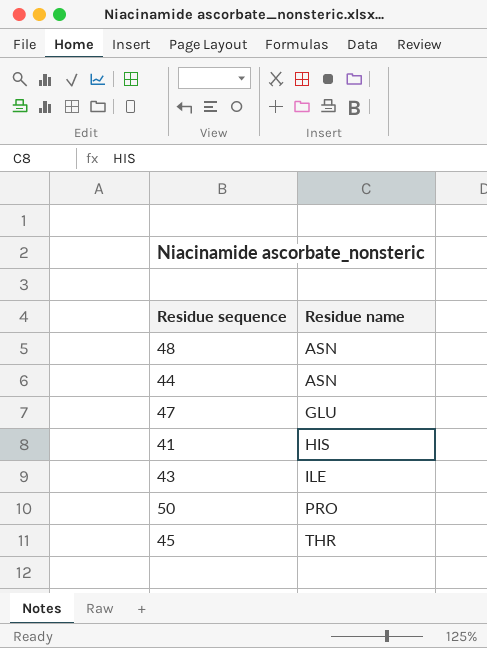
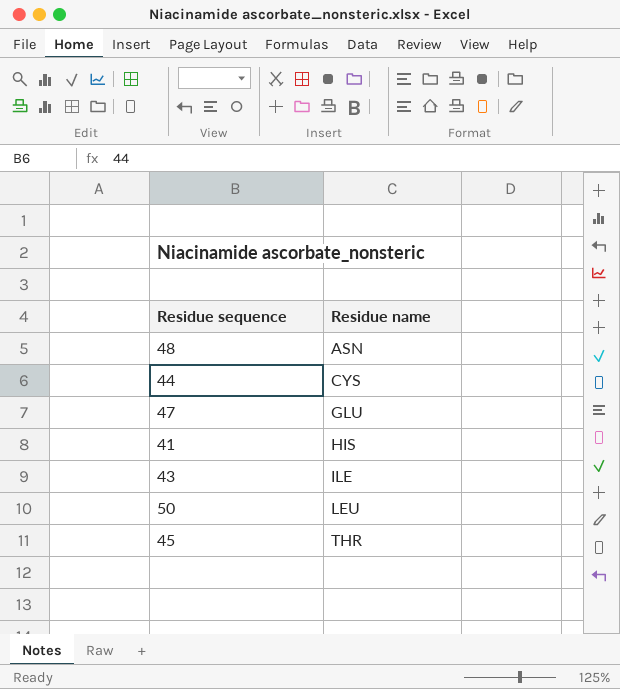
44 | Residue name: ASN -> CYS
50 | Residue name: PRO -> LEU

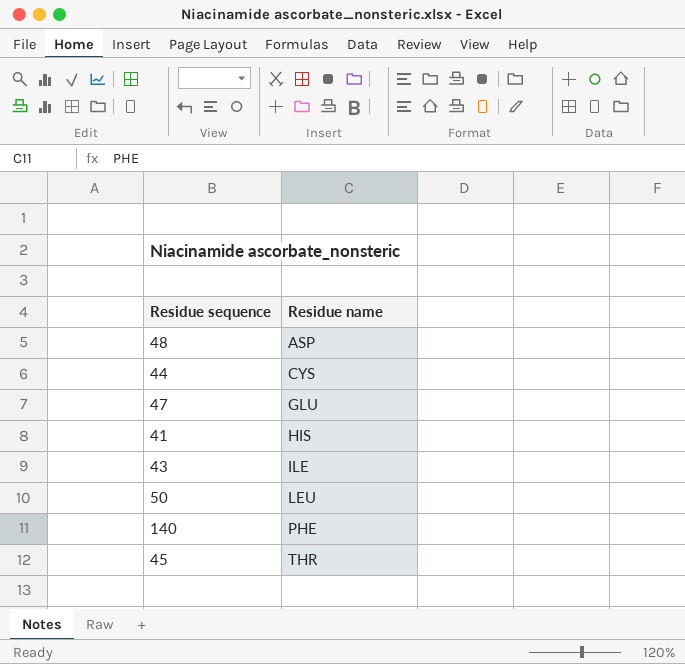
48 | Residue name: ASN -> ASP
row 140: none -> PHE

